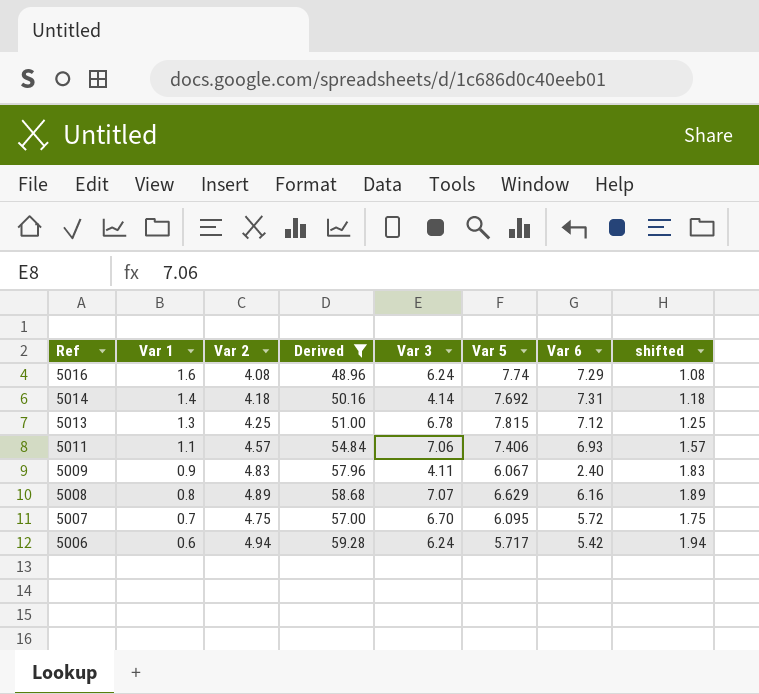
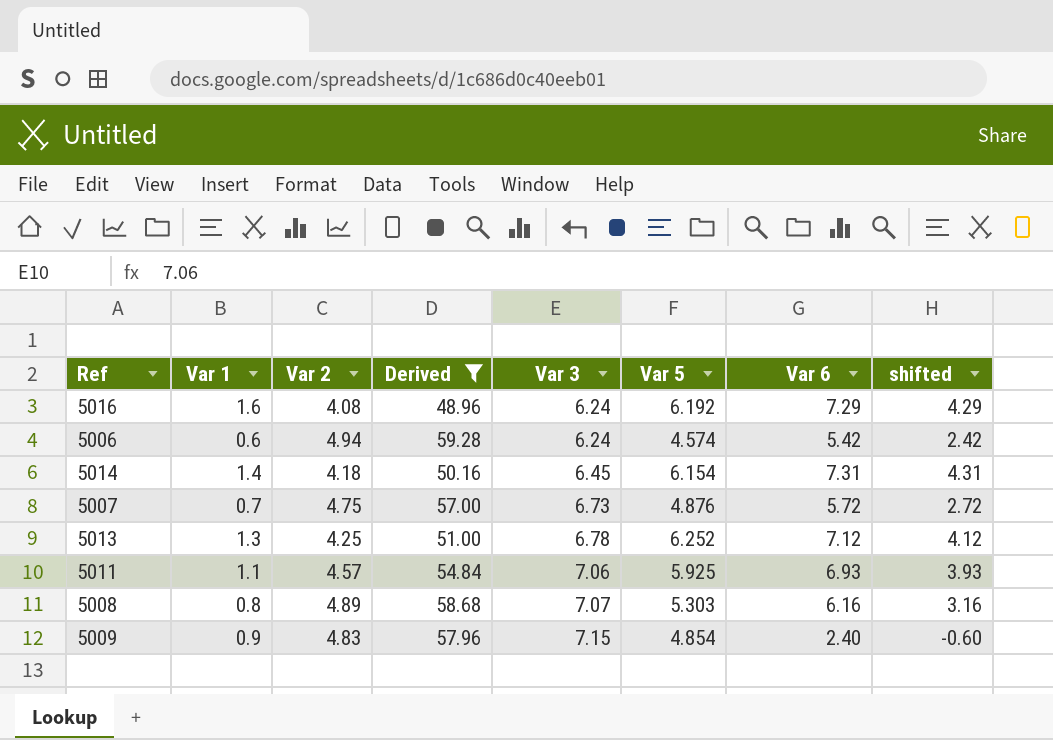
row order: Ref descending -> Var 3 ascending
column shifted | formula: [Var 2] - 3 -> [Var 6] - 3
5016 | Var 5: 7.74 -> 6.192
5006 | Var 5: 5.717 -> 4.574
5014 | Var 3: 4.14 -> 6.45
5014 | Var 5: 7.692 -> 6.154
5007 | Var 3: 6.70 -> 6.73
5007 | Var 5: 6.095 -> 4.876
5013 | Var 5: 7.815 -> 6.252
5011 | Var 5: 7.406 -> 5.925
5008 | Var 5: 6.629 -> 5.303
5009 | Var 3: 4.11 -> 7.15
5009 | Var 5: 6.067 -> 4.854

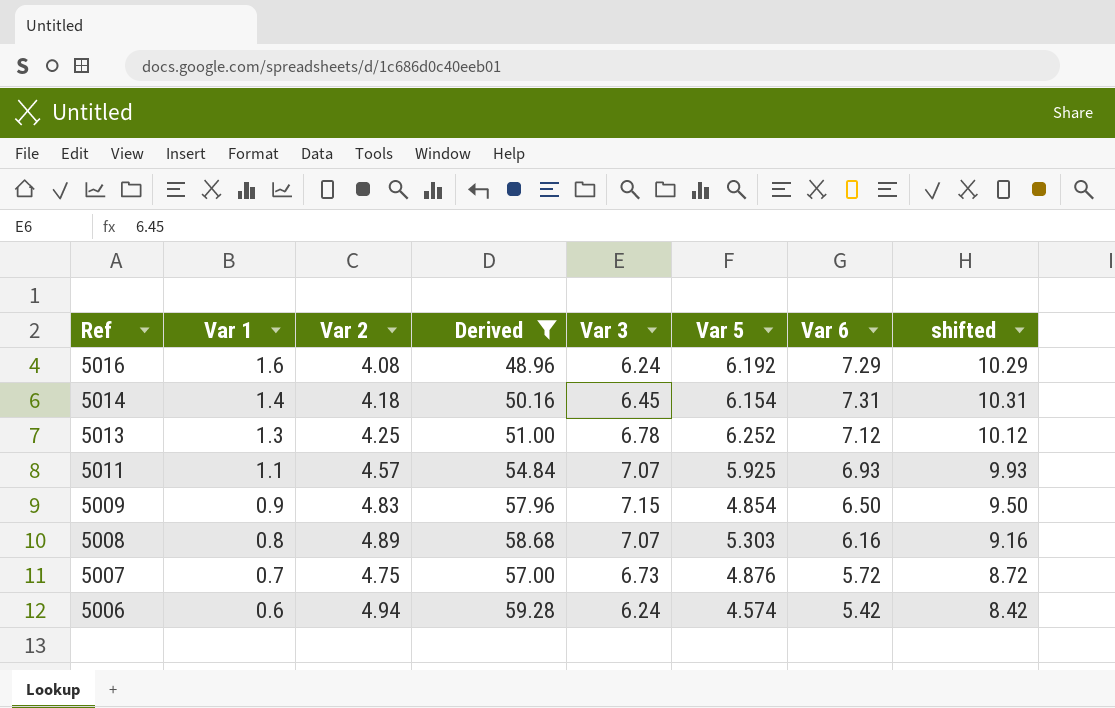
row order: Var 3 ascending -> Ref descending
column shifted | formula: [Var 6] - 3 -> [Var 6] + 3
5011 | Var 3: 7.06 -> 7.07
5009 | Var 6: 2.40 -> 6.50

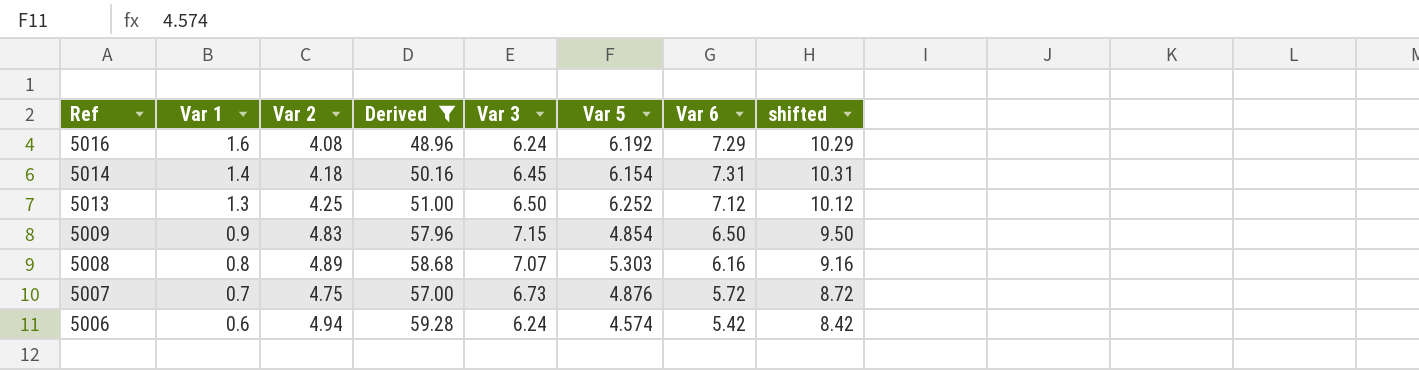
row 5011: 1.1 | 4.57 | 54.84 | 7.07 | 5.925 | 6.93 | 9.93 -> none
5013 | Var 3: 6.78 -> 6.50

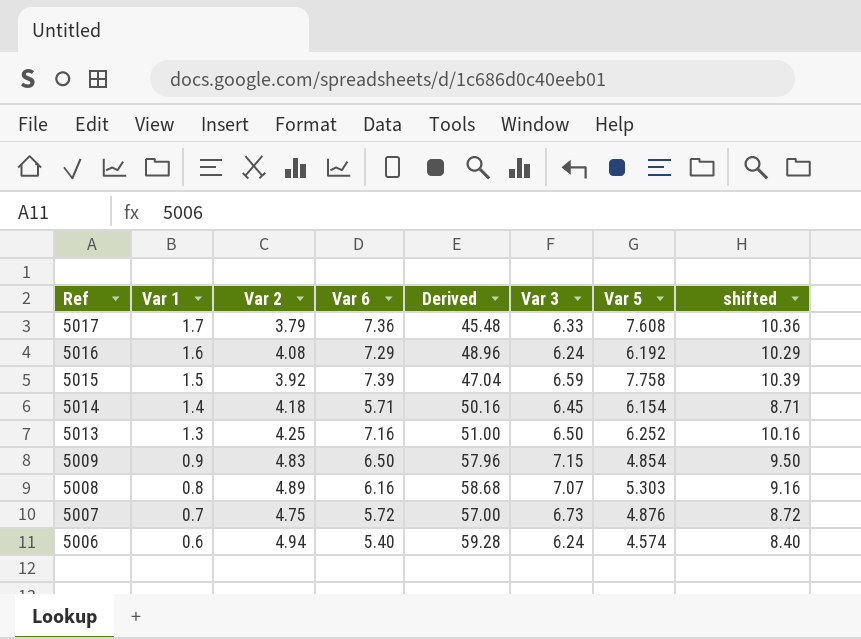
filter: Derived >= 48.96 -> none
column Var 6 | position: 7 -> 4
5014 | Var 6: 7.31 -> 5.71
5014 | shifted: 10.31 -> 8.71
5013 | Var 6: 7.12 -> 7.16
5013 | shifted: 10.12 -> 10.16
5006 | Var 6: 5.42 -> 5.40
5006 | shifted: 8.42 -> 8.40

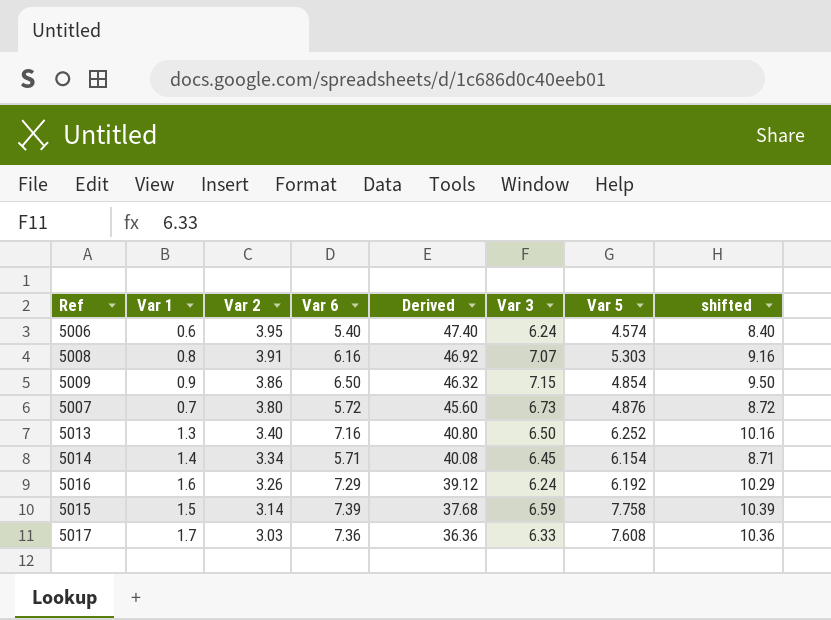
row order: Ref descending -> Var 2 descending
5006 | Var 2: 4.94 -> 3.95
5006 | Derived: 59.28 -> 47.40
5008 | Var 2: 4.89 -> 3.91
5008 | Derived: 58.68 -> 46.92
5009 | Var 2: 4.83 -> 3.86
5009 | Derived: 57.96 -> 46.32
5007 | Var 2: 4.75 -> 3.80
5007 | Derived: 57.00 -> 45.60
5013 | Var 2: 4.25 -> 3.40
5013 | Derived: 51.00 -> 40.80
5014 | Var 2: 4.18 -> 3.34
5014 | Derived: 50.16 -> 40.08
5016 | Var 2: 4.08 -> 3.26
5016 | Derived: 48.96 -> 39.12
5015 | Var 2: 3.92 -> 3.14
5015 | Derived: 47.04 -> 37.68
5017 | Var 2: 3.79 -> 3.03
5017 | Derived: 45.48 -> 36.36

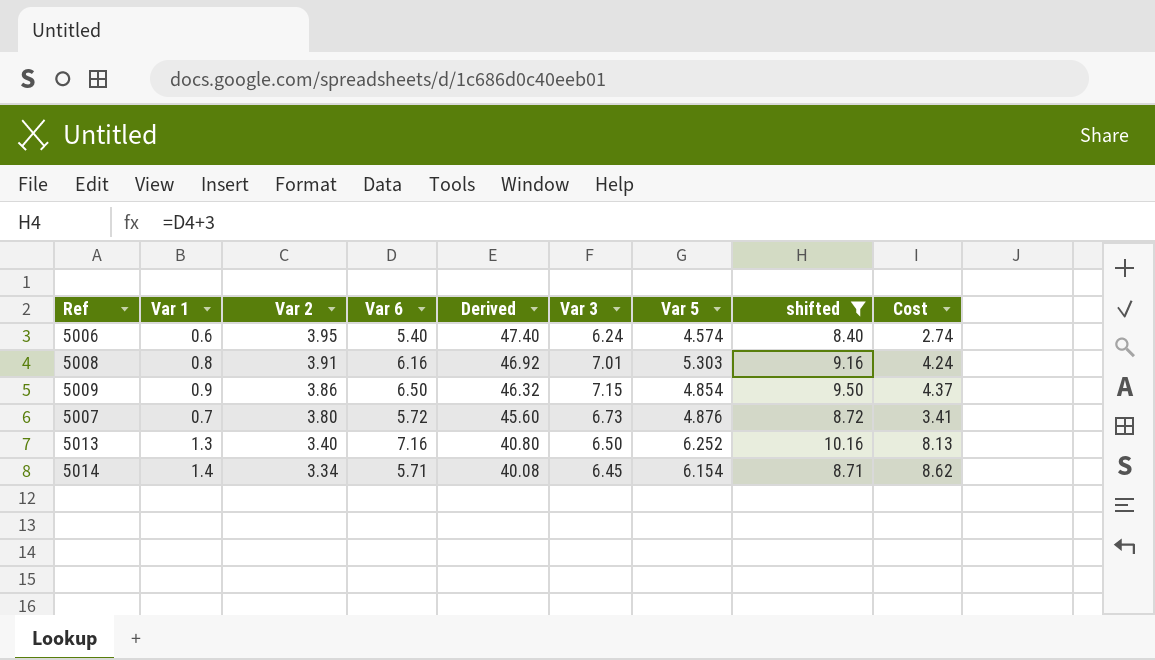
filter: none -> shifted <= 10.16
column Cost | formula: none -> [Var 1] * [Var 5]
5008 | Var 3: 7.07 -> 7.01

